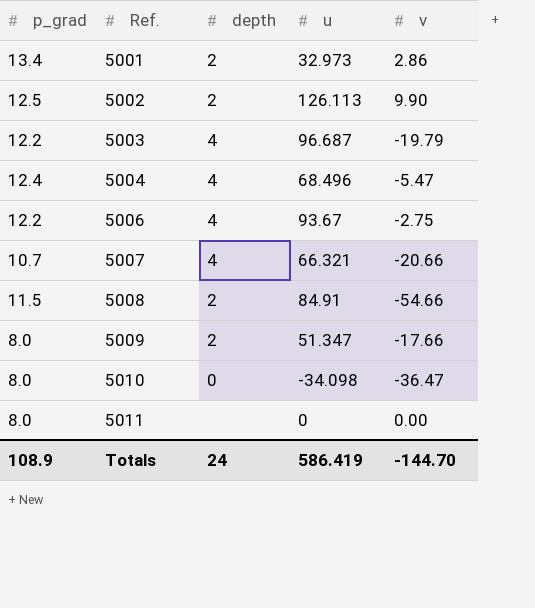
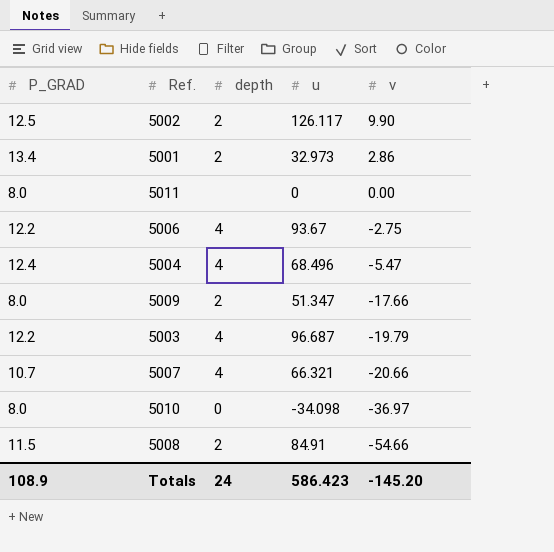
row order: Ref. ascending -> v descending
column name: p_grad -> P_GRAD
5002 | u: 126.113 -> 126.117
5010 | v: -36.47 -> -36.97
Totals | u: 586.419 -> 586.423
Totals | v: -144.70 -> -145.20

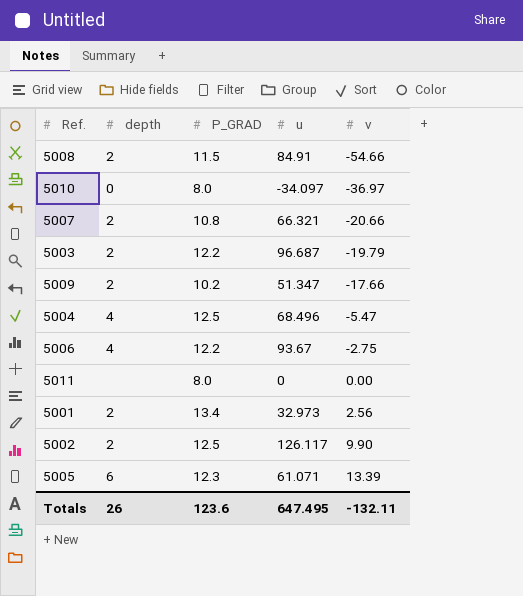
row order: v descending -> v ascending
column P_GRAD | position: 1 -> 3
5010 | u: -34.098 -> -34.097
5007 | depth: 4 -> 2
5007 | P_GRAD: 10.7 -> 10.8
5003 | depth: 4 -> 2
5009 | P_GRAD: 8.0 -> 10.2
5004 | P_GRAD: 12.4 -> 12.5
5001 | v: 2.86 -> 2.56
row 5005: none -> 6 | 12.3 | 61.071 | 13.39
Totals | depth: 24 -> 26
Totals | P_GRAD: 108.9 -> 123.6
Totals | u: 586.423 -> 647.495
Totals | v: -145.20 -> -132.11

